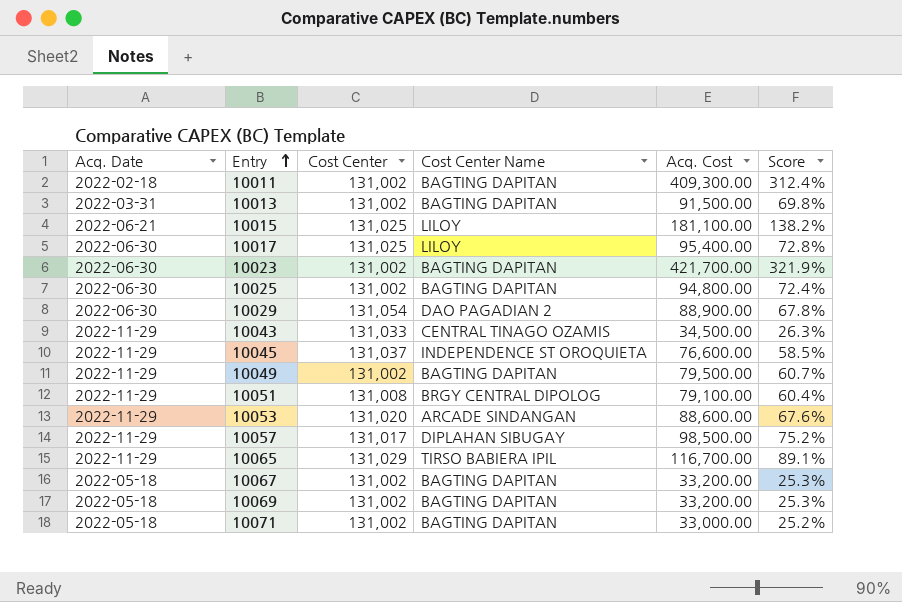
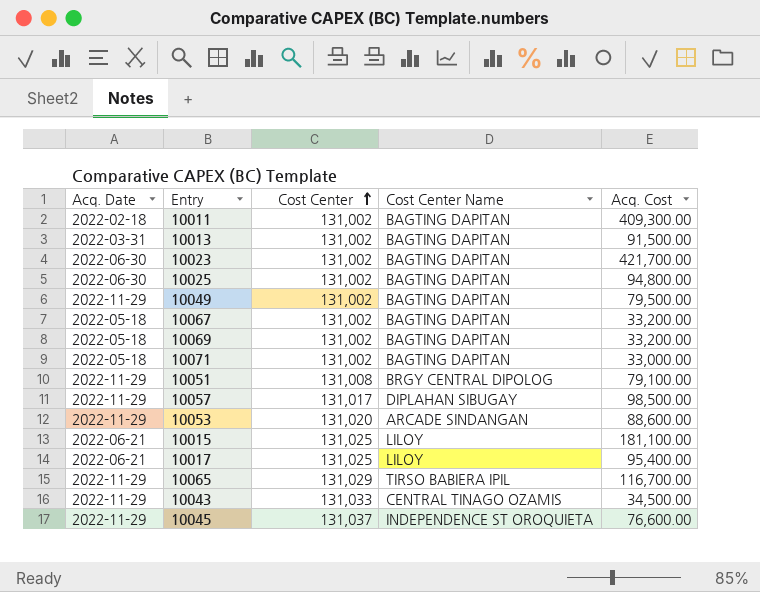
row order: Entry ascending -> Cost Center ascending
column Score | formula: [Acq. Cost] / [Cost Center] -> none
row 10029: 2022-06-30 | 131,054 | DAO PAGADIAN 2 | 88,900.00 | 67.8% -> none
10017 | Acq. Date: 2022-06-30 -> 2022-06-21

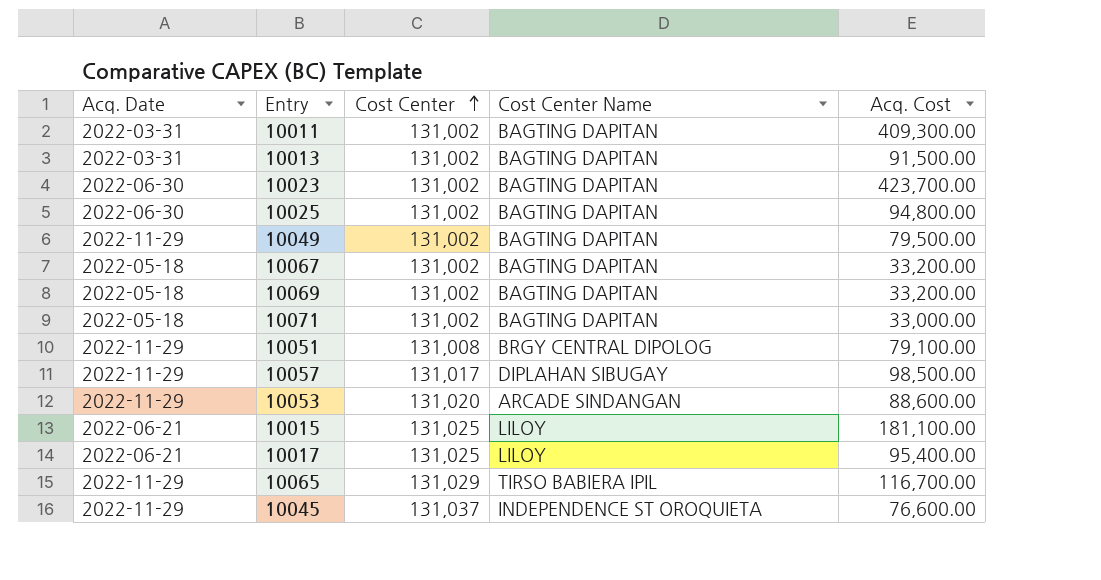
row 10043: 2022-11-29 | 131,033 | CENTRAL TINAGO OZAMIS | 34,500.00 -> none
10011 | Acq. Date: 2022-02-18 -> 2022-03-31
10023 | Acq. Cost: 421,700.00 -> 423,700.00

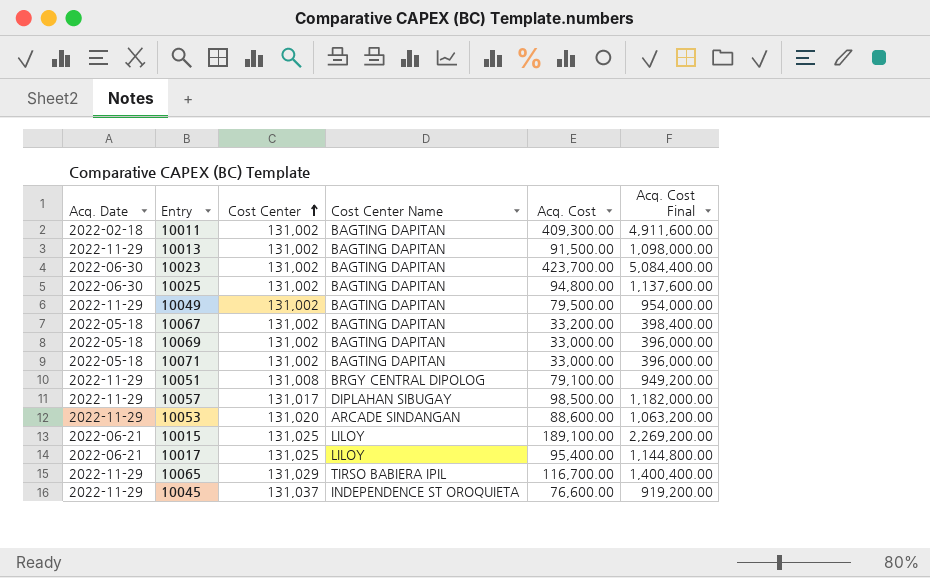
column Acq. Cost Final | formula: none -> [Acq. Cost] * 12
10011 | Acq. Date: 2022-03-31 -> 2022-02-18
10013 | Acq. Date: 2022-03-31 -> 2022-11-29
10069 | Acq. Cost: 33,200.00 -> 33,000.00
10015 | Acq. Cost: 181,100.00 -> 189,100.00

